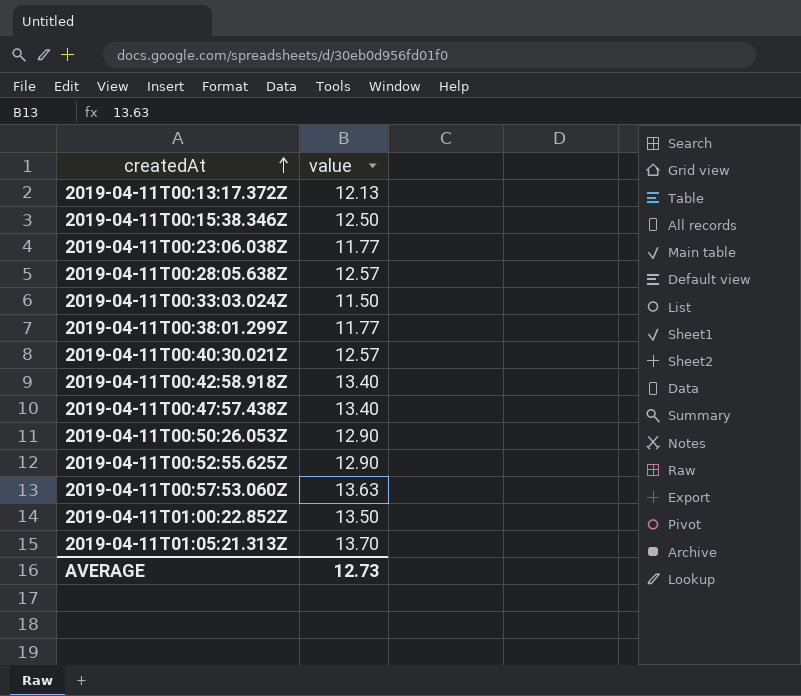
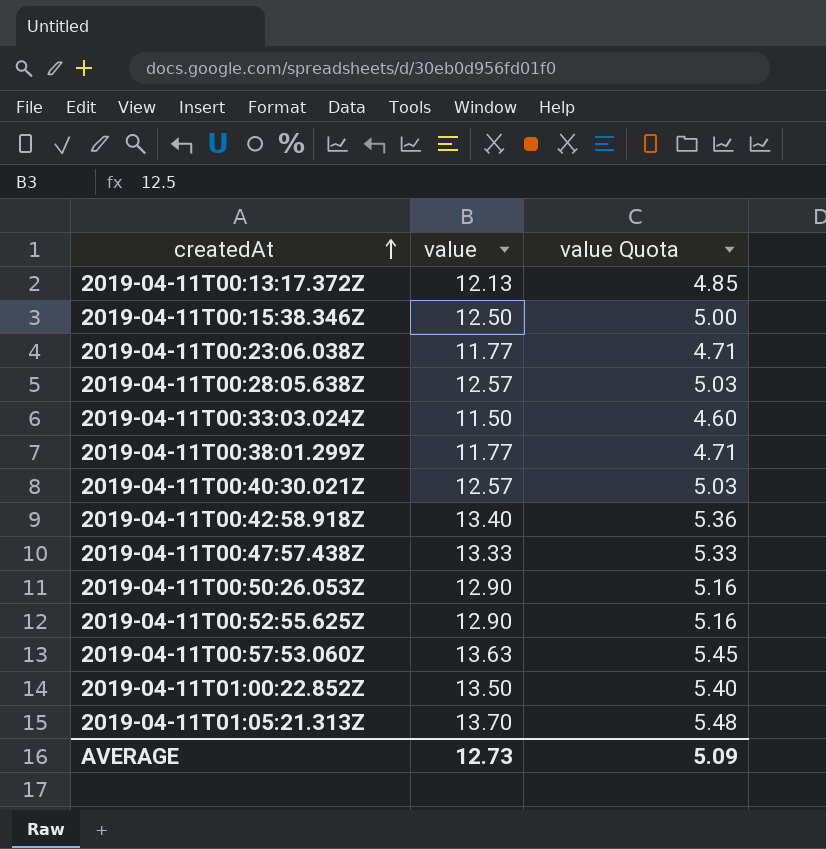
column value Quota | formula: none -> [value] * 0.4
2019-04-11T00:47:57.438Z | value: 13.40 -> 13.33

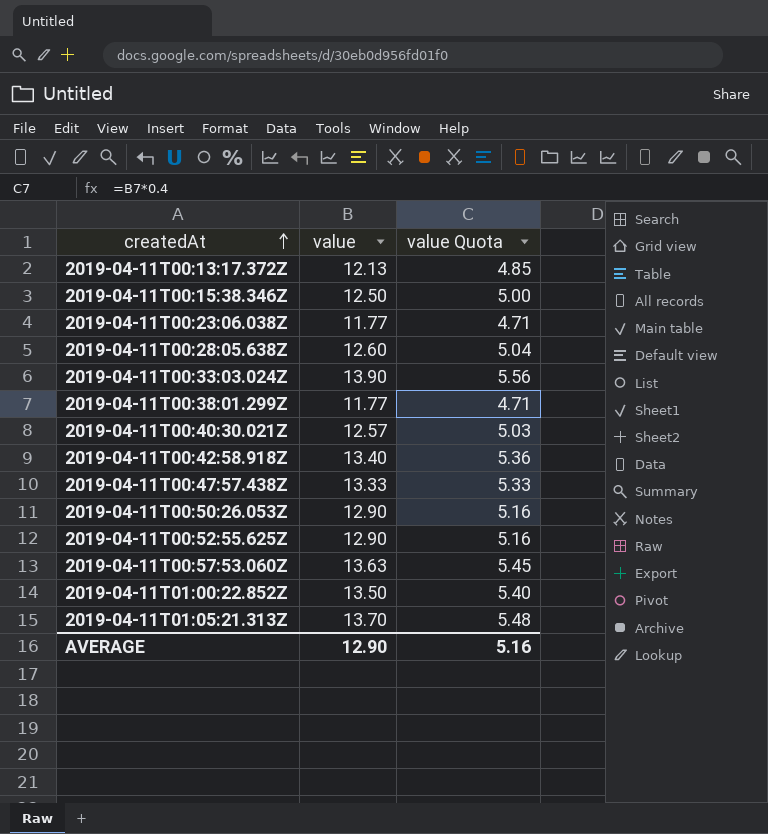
2019-04-11T00:28:05.638Z | value: 12.57 -> 12.60
2019-04-11T00:28:05.638Z | value Quota: 5.03 -> 5.04
2019-04-11T00:33:03.024Z | value: 11.50 -> 13.90
2019-04-11T00:33:03.024Z | value Quota: 4.60 -> 5.56
AVERAGE | value: 12.73 -> 12.90
AVERAGE | value Quota: 5.09 -> 5.16

